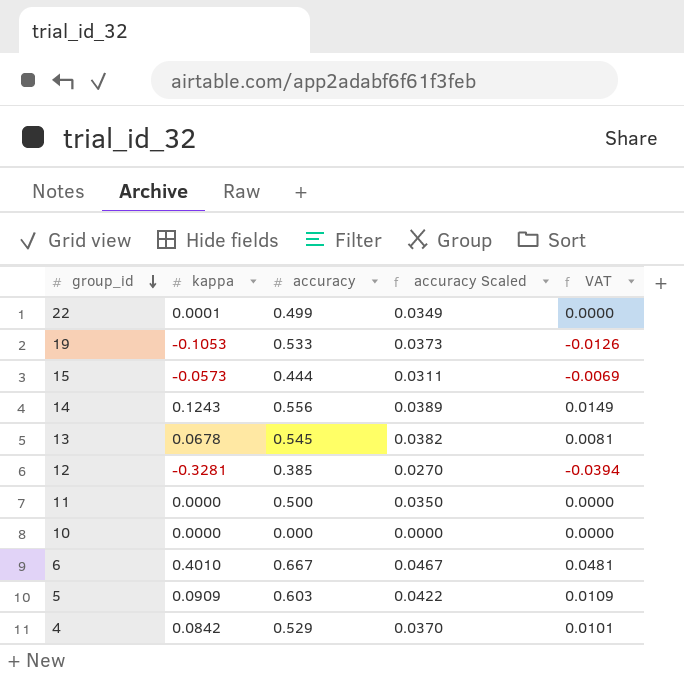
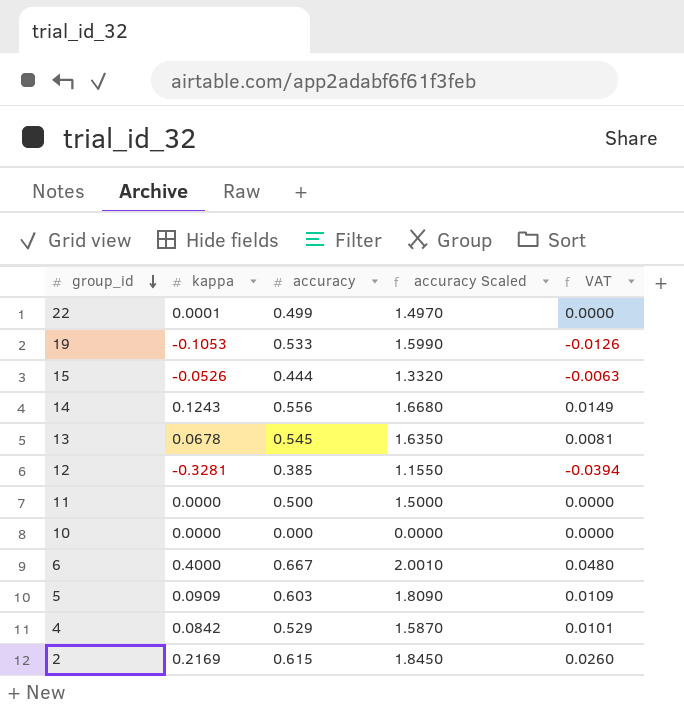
column accuracy Scaled | formula: [accuracy] * 0.07 -> [accuracy] * 3
15 | kappa: -0.0573 -> -0.0526
15 | VAT: -0.0069 -> -0.0063
6 | kappa: 0.4010 -> 0.4000
6 | VAT: 0.0481 -> 0.0480
row 2: none -> 0.2169 | 0.615 | 1.8450 | 0.0260

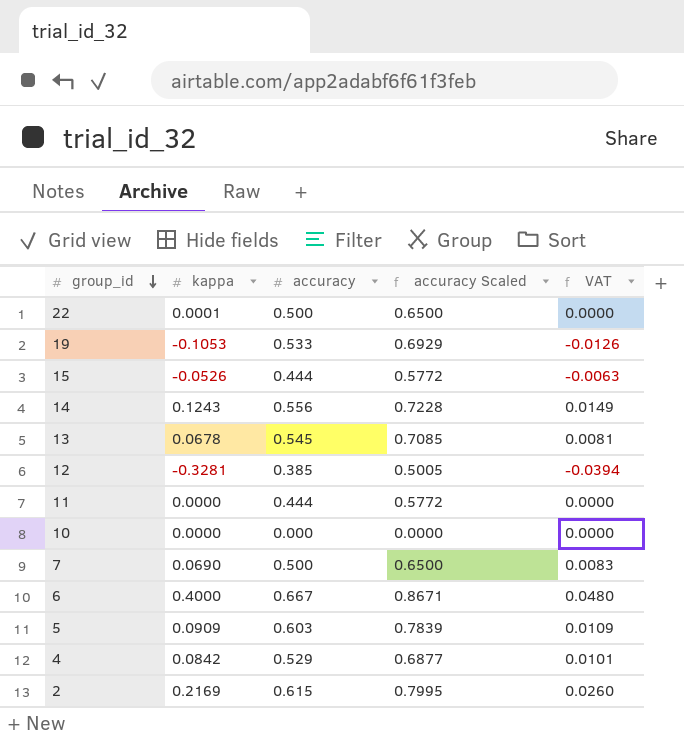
column accuracy Scaled | formula: [accuracy] * 3 -> [accuracy] * 1.3
22 | accuracy: 0.499 -> 0.500
11 | accuracy: 0.500 -> 0.444
row 7: none -> 0.0690 | 0.500 | 0.6500 | 0.0083

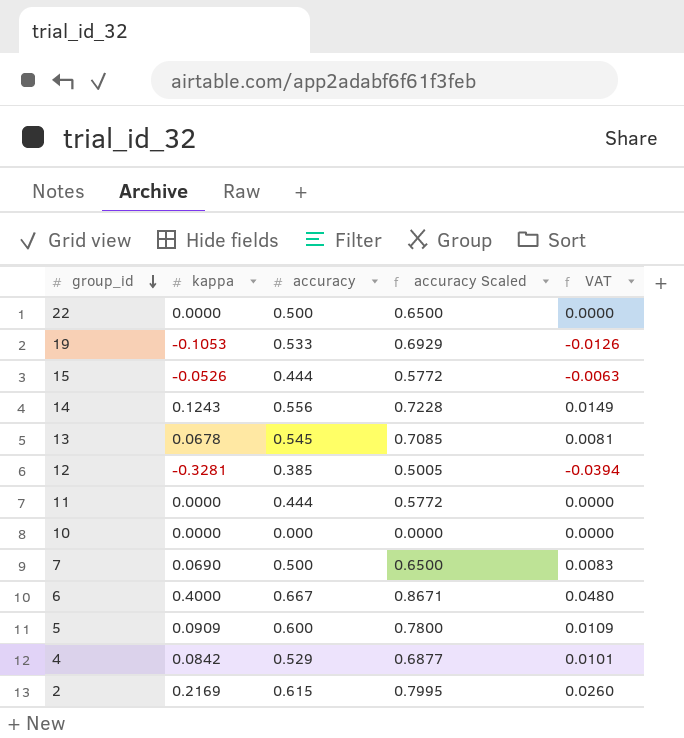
22 | kappa: 0.0001 -> 0.0000
5 | accuracy: 0.603 -> 0.600
5 | accuracy Scaled: 0.7839 -> 0.7800

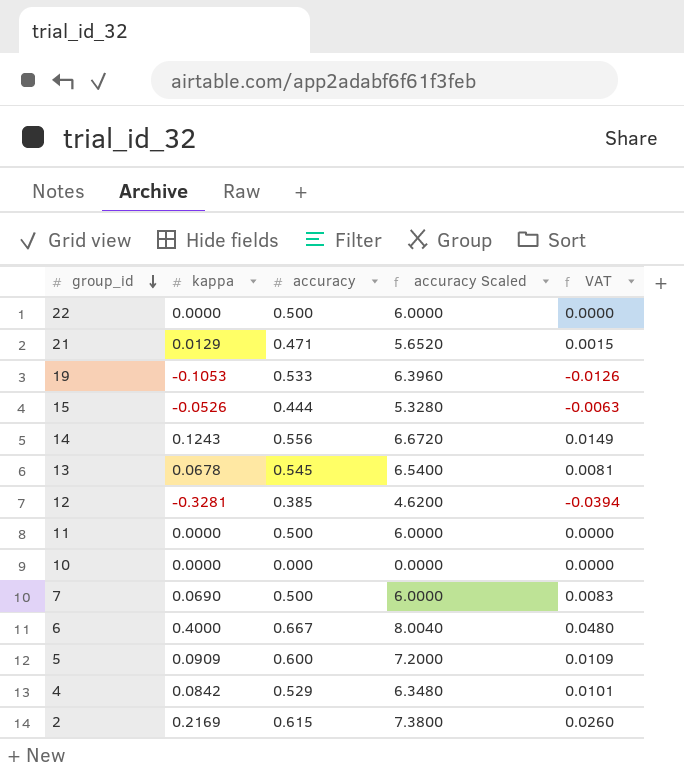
column accuracy Scaled | formula: [accuracy] * 1.3 -> [accuracy] * 12
row 21: none -> 0.0129 | 0.471 | 5.6520 | 0.0015
11 | accuracy: 0.444 -> 0.500

